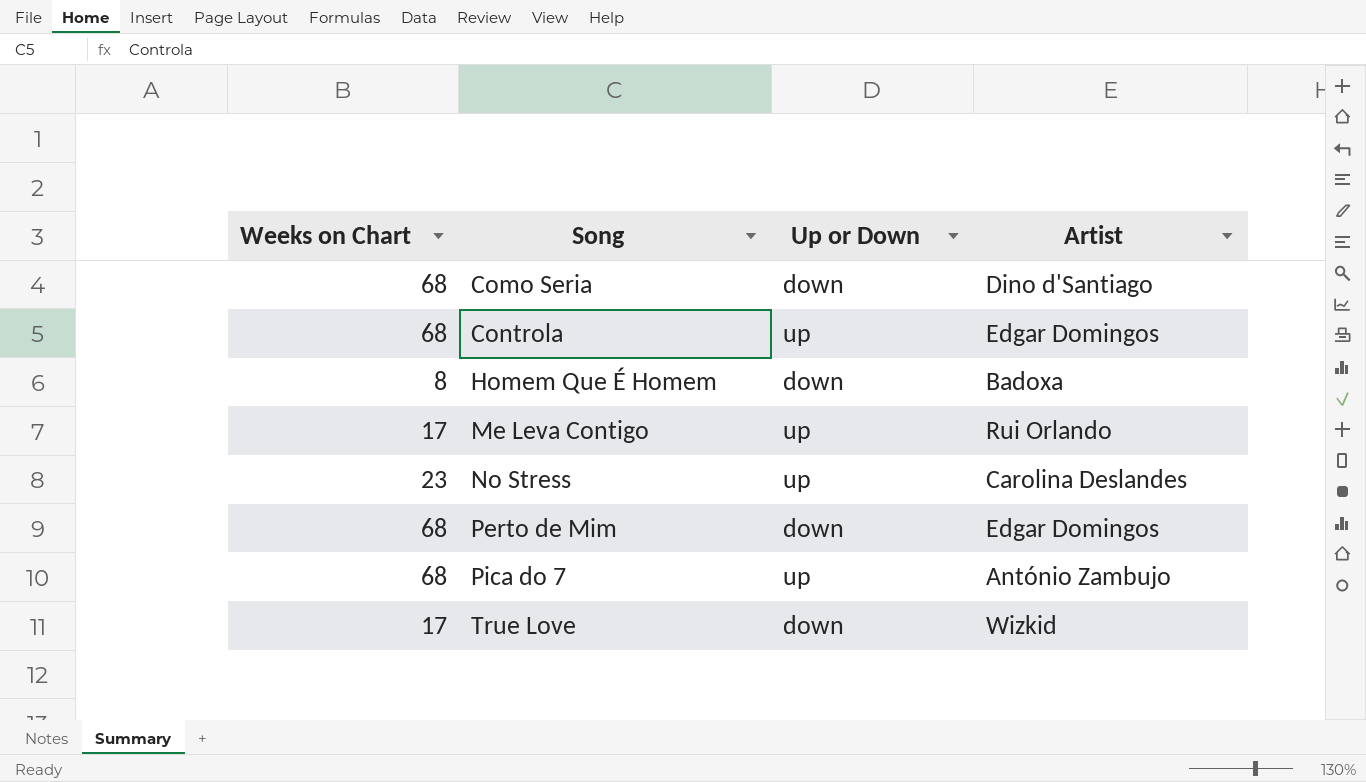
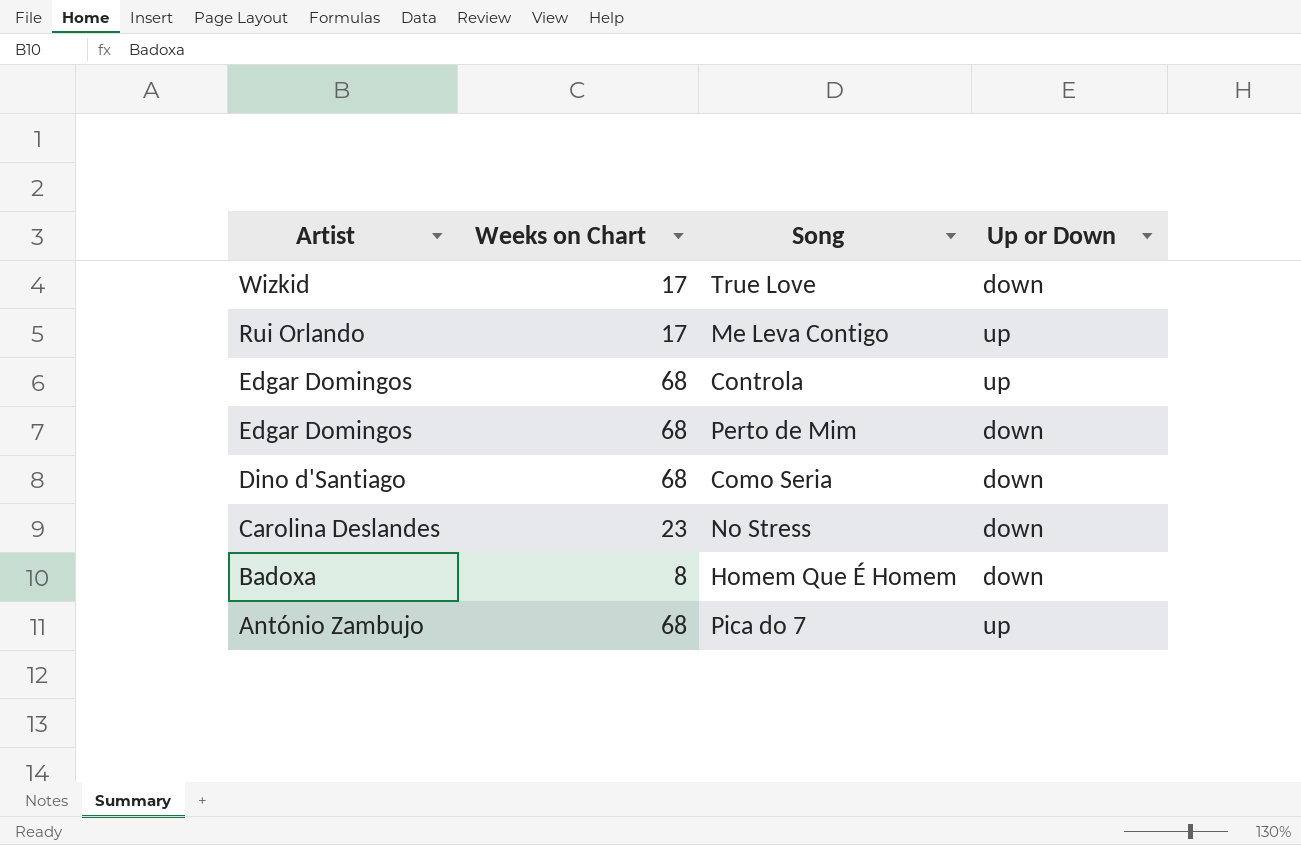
row order: Song ascending -> Artist descending
column Artist | position: 4 -> 1
No Stress | Up or Down: up -> down

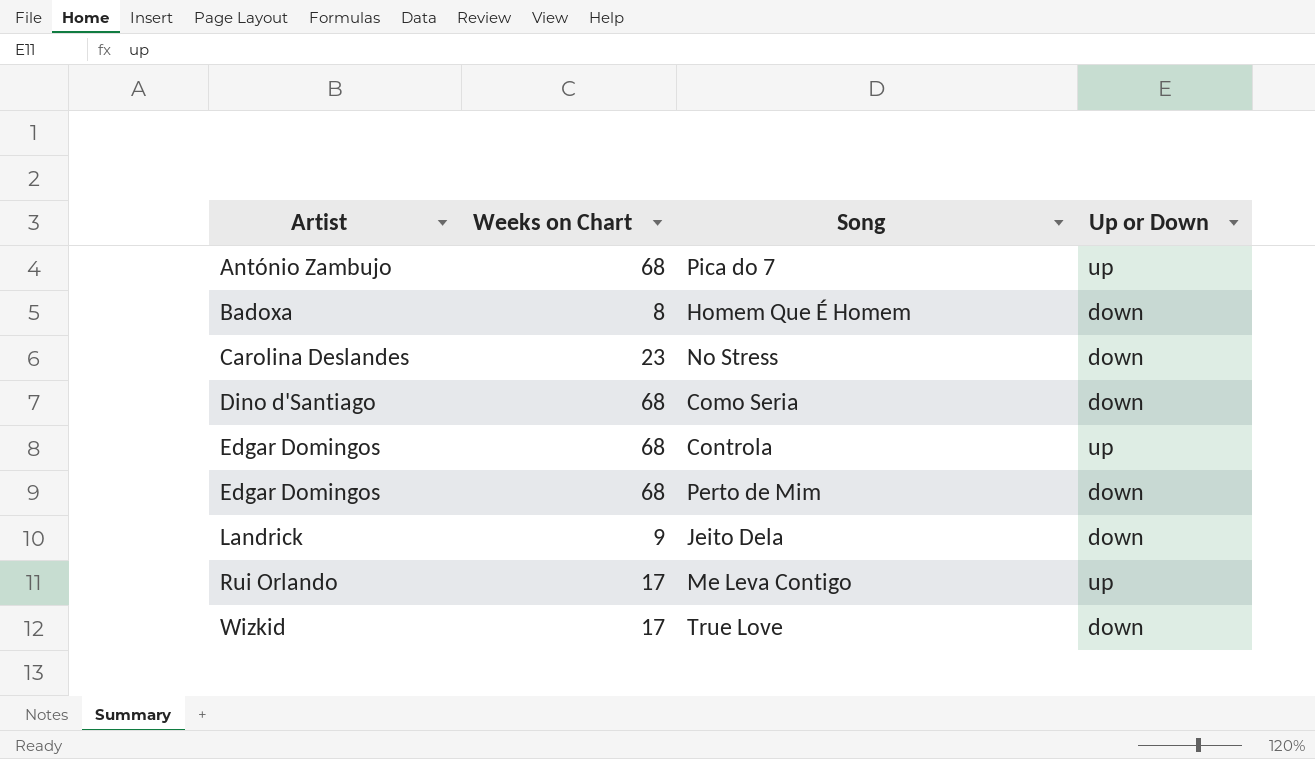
row order: Artist descending -> Artist ascending
row Jeito Dela: none -> Landrick | 9 | down

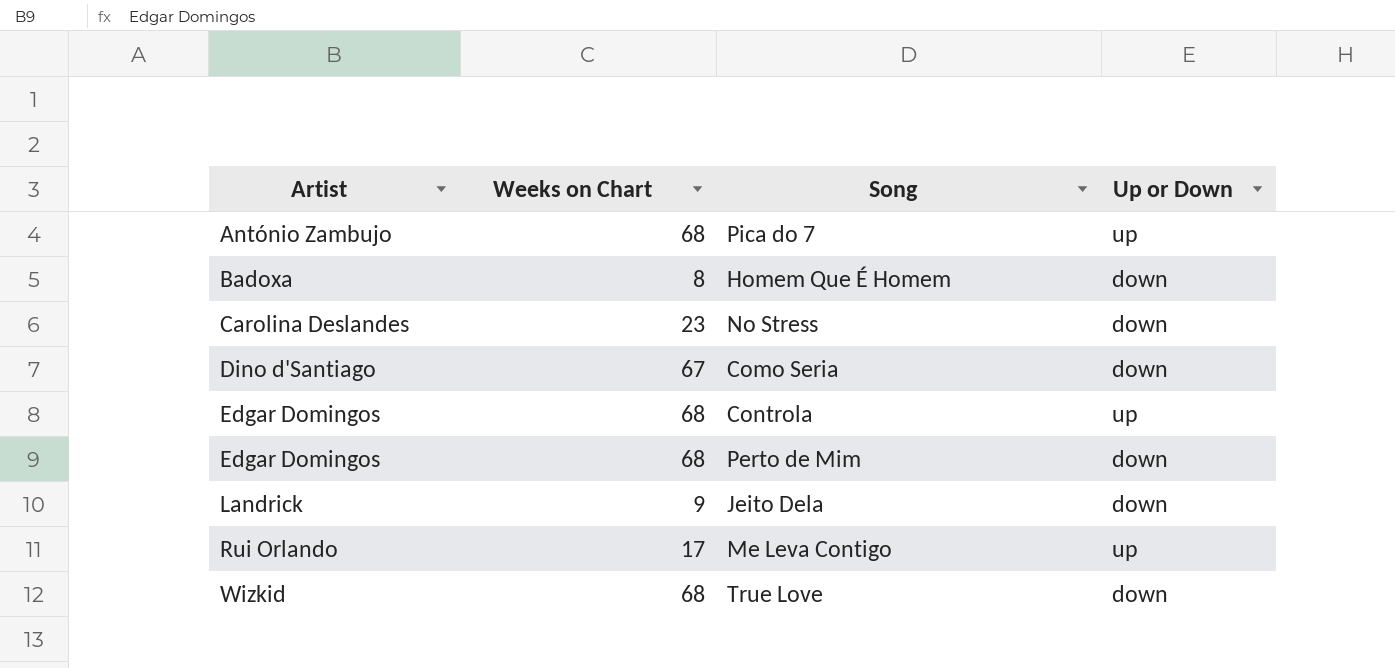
Como Seria | Weeks on Chart: 68 -> 67
True Love | Weeks on Chart: 17 -> 68

